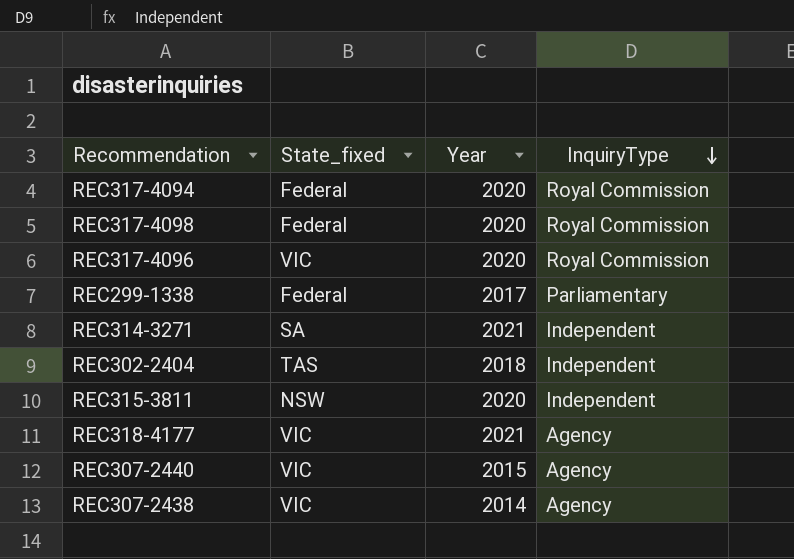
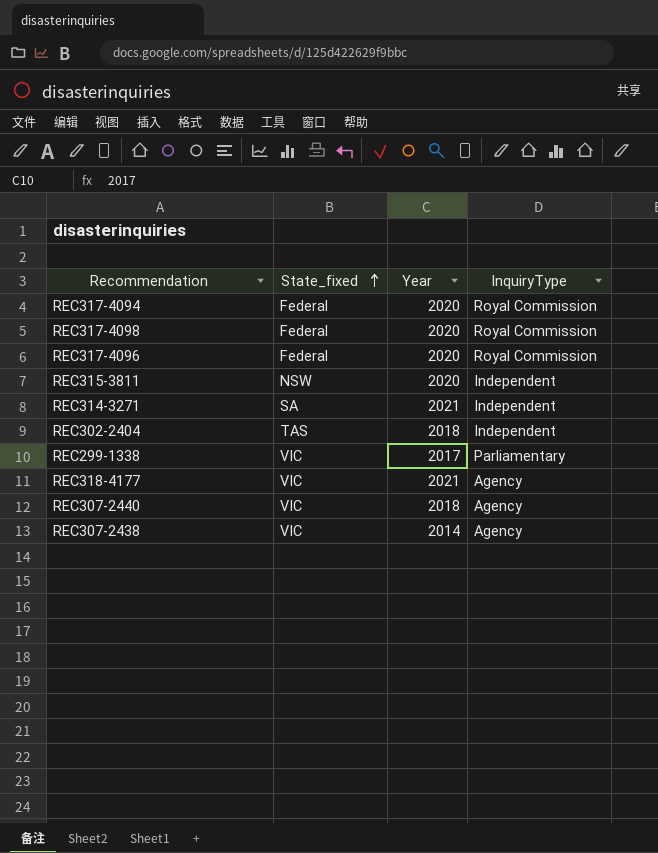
row order: InquiryType descending -> State_fixed ascending
REC317-4096 | State_fixed: VIC -> Federal
REC299-1338 | State_fixed: Federal -> VIC
REC307-2440 | Year: 2015 -> 2018

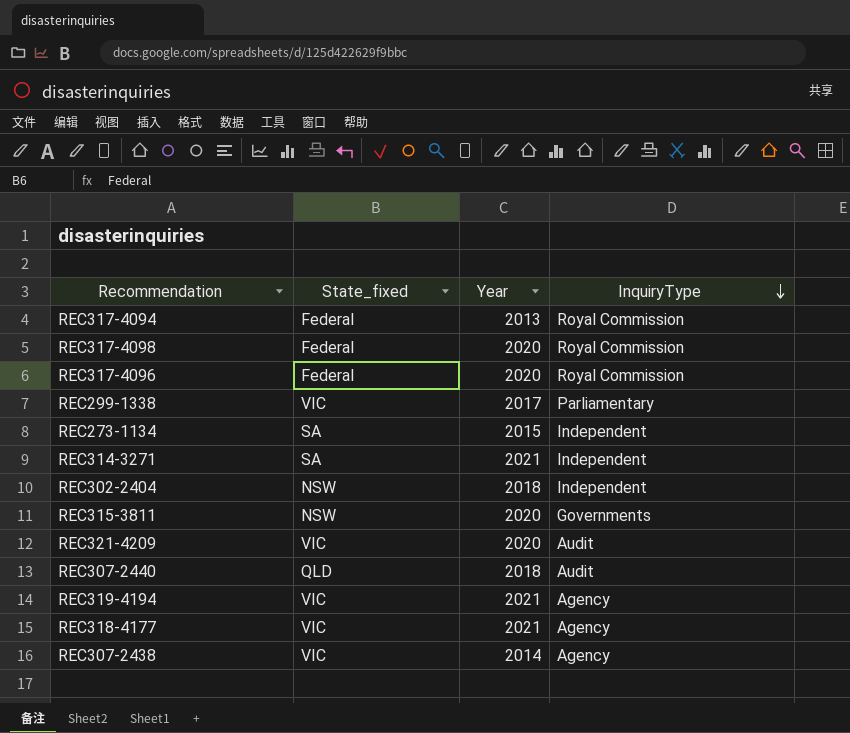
row order: State_fixed ascending -> InquiryType descending
REC317-4094 | Year: 2020 -> 2013
row REC273-1134: none -> SA | 2015 | Independent
REC302-2404 | State_fixed: TAS -> NSW
REC315-3811 | InquiryType: Independent -> Governments
row REC321-4209: none -> VIC | 2020 | Audit
REC307-2440 | State_fixed: VIC -> QLD
REC307-2440 | InquiryType: Agency -> Audit
row REC319-4194: none -> VIC | 2021 | Agency

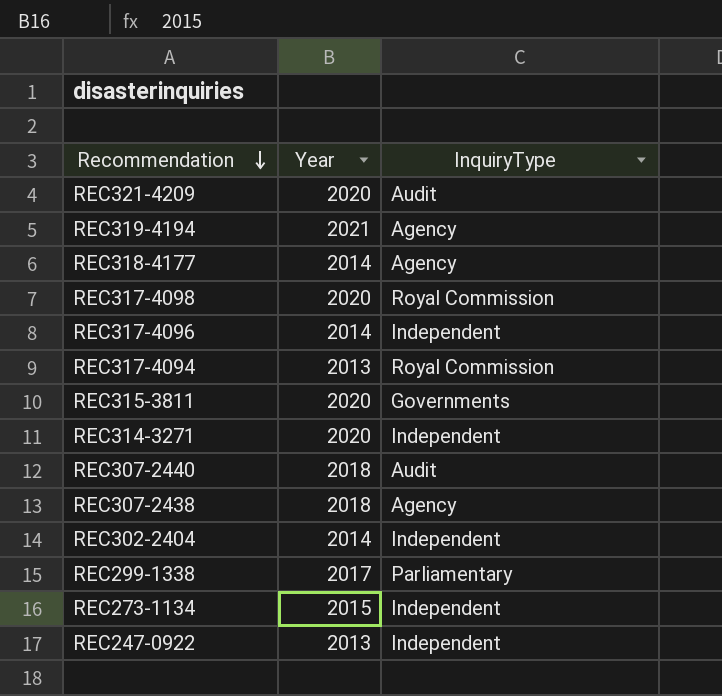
row order: InquiryType descending -> Recommendation descending
column State_fixed | position: 2 -> none
REC318-4177 | Year: 2021 -> 2014
REC317-4096 | Year: 2020 -> 2014
REC317-4096 | InquiryType: Royal Commission -> Independent
REC314-3271 | Year: 2021 -> 2020
REC307-2438 | Year: 2014 -> 2018
REC302-2404 | Year: 2018 -> 2014
row REC247-0922: none -> 2013 | Independent

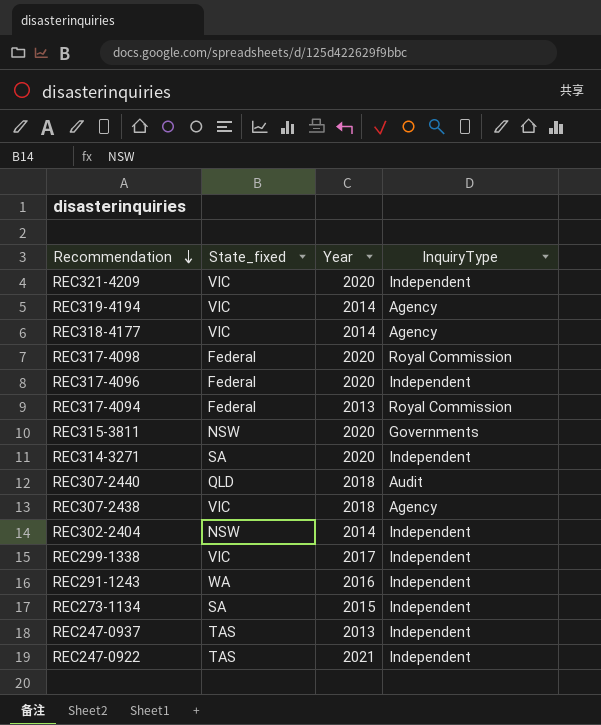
column State_fixed | position: none -> 2
REC321-4209 | InquiryType: Audit -> Independent
REC319-4194 | Year: 2021 -> 2014
REC317-4096 | Year: 2014 -> 2020
REC299-1338 | InquiryType: Parliamentary -> Independent
row REC291-1243: none -> WA | 2016 | Independent
row REC247-0937: none -> TAS | 2013 | Independent
REC247-0922 | Year: 2013 -> 2021

